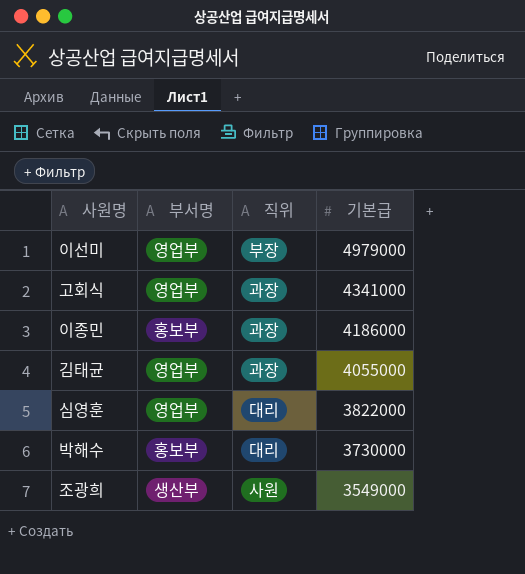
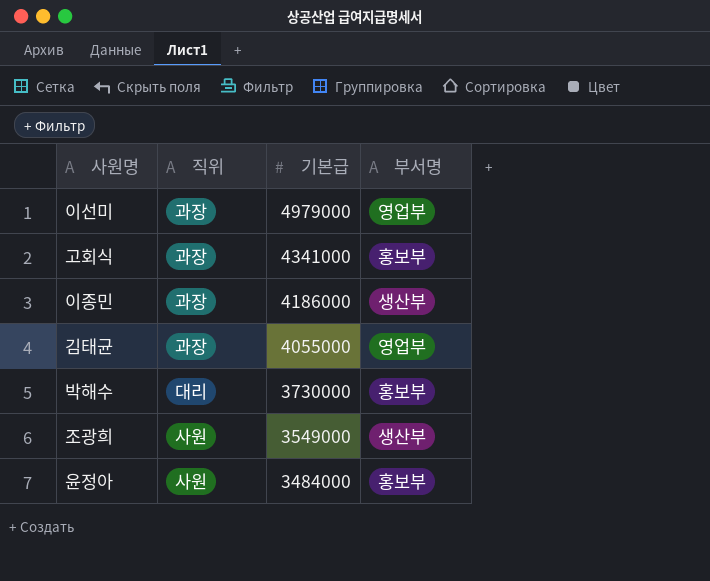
column 부서명 | position: 2 -> 4
row 심영훈: 영업부 | 대리 | 3822000 -> none
이선미 | 직위: 부장 -> 과장
고회식 | 부서명: 영업부 -> 홍보부
이종민 | 부서명: 홍보부 -> 생산부
row 윤정아: none -> 사원 | 3484000 | 홍보부

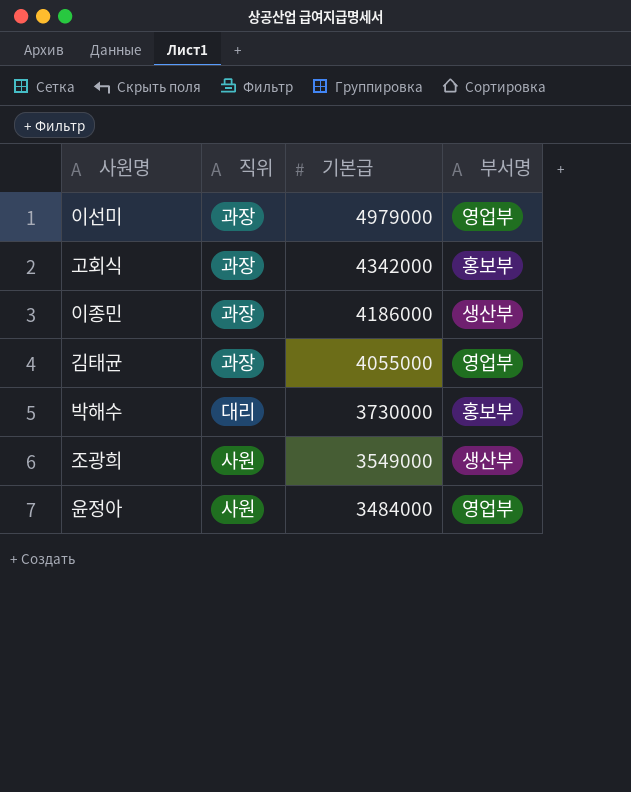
고회식 | 기본급: 4341000 -> 4342000
윤정아 | 부서명: 홍보부 -> 영업부

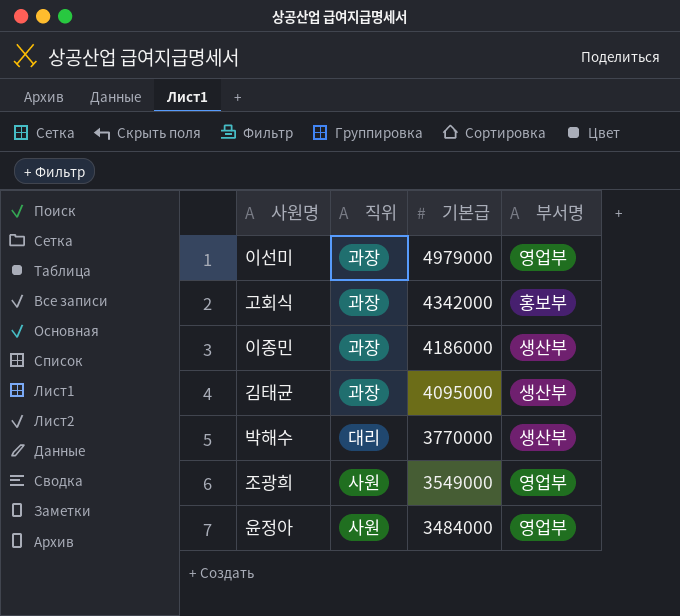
김태균 | 기본급: 4055000 -> 4095000
김태균 | 부서명: 영업부 -> 생산부
박해수 | 기본급: 3730000 -> 3770000
박해수 | 부서명: 홍보부 -> 생산부
조광희 | 부서명: 생산부 -> 영업부

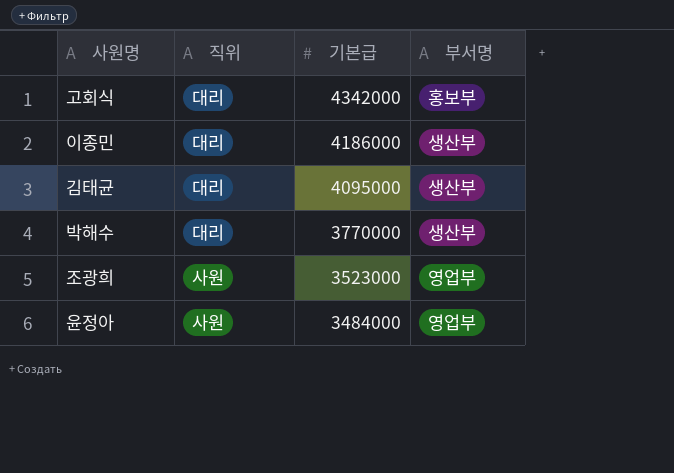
row 이선미: 과장 | 4979000 | 영업부 -> none
고회식 | 직위: 과장 -> 대리
이종민 | 직위: 과장 -> 대리
김태균 | 직위: 과장 -> 대리
조광희 | 기본급: 3549000 -> 3523000

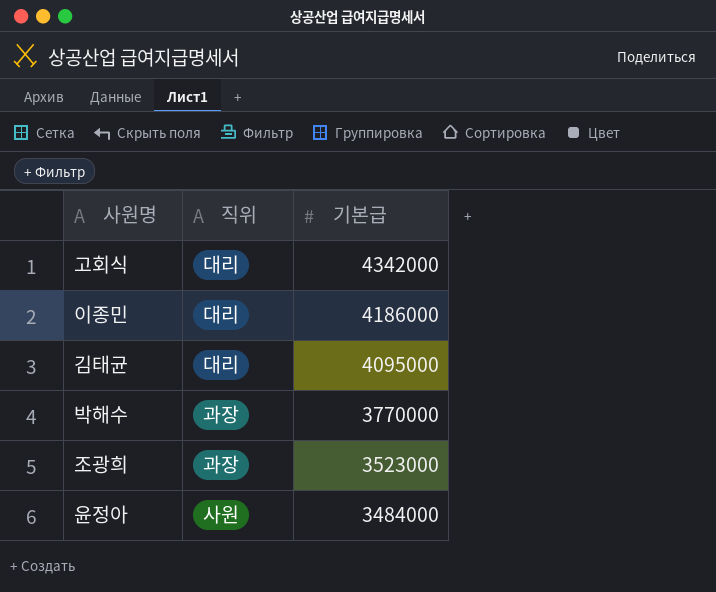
column 부서명 | position: 4 -> none
박해수 | 직위: 대리 -> 과장
조광희 | 직위: 사원 -> 과장

